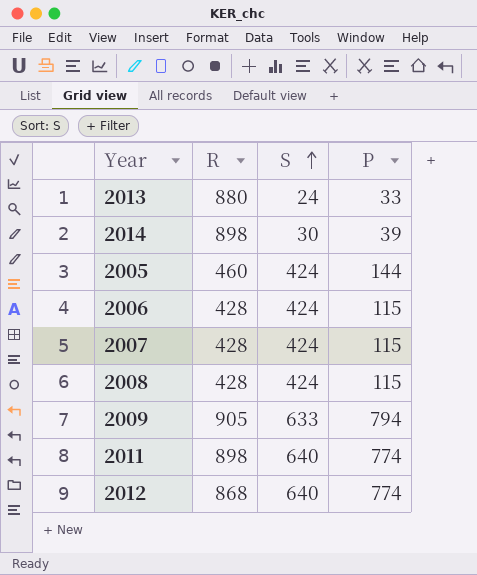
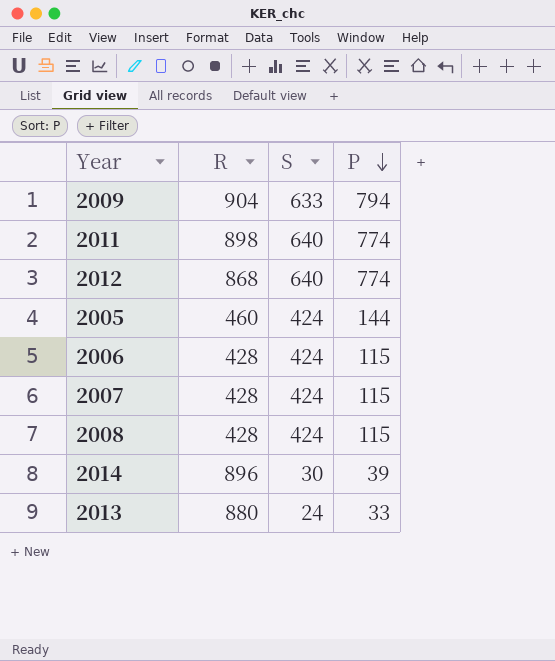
row order: S ascending -> P descending
2009 | R: 905 -> 904
2014 | R: 898 -> 896

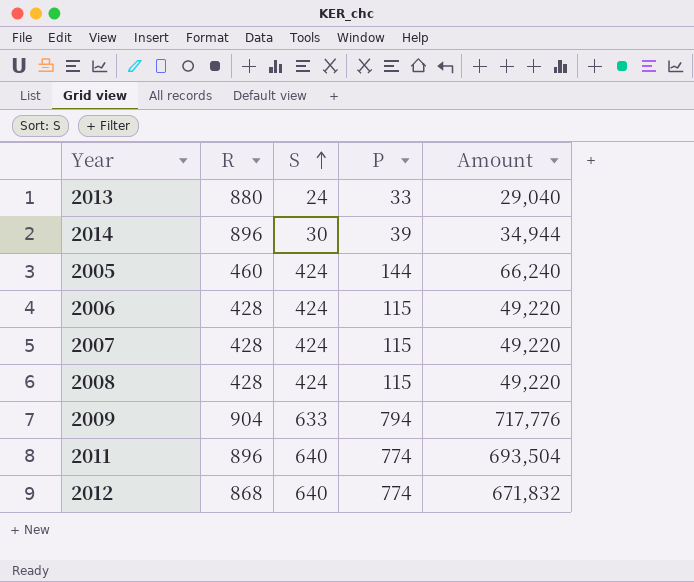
row order: P descending -> S ascending
column Amount | formula: none -> [R] * [P]
2011 | R: 898 -> 896

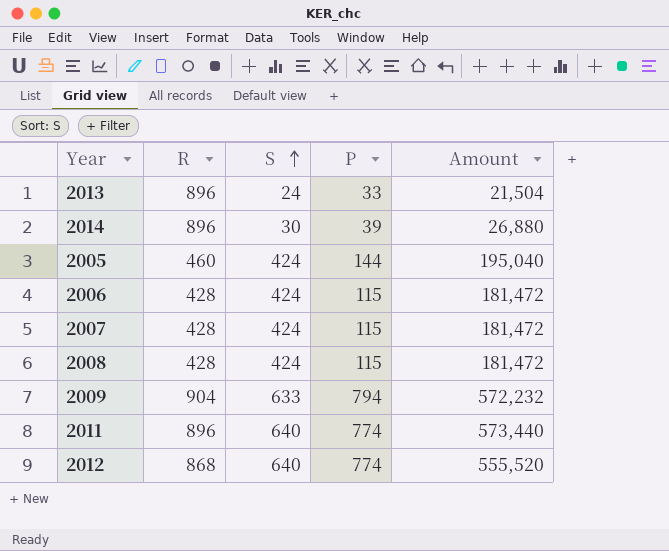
column Amount | formula: [R] * [P] -> [R] * [S]
2013 | R: 880 -> 896

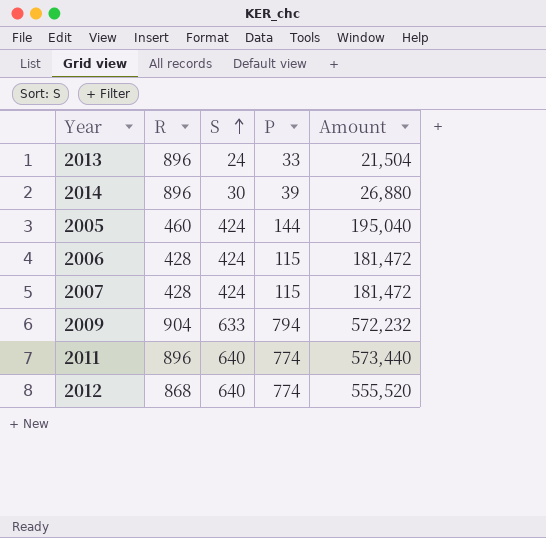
row 2008: 428 | 424 | 115 | 181,472 -> none

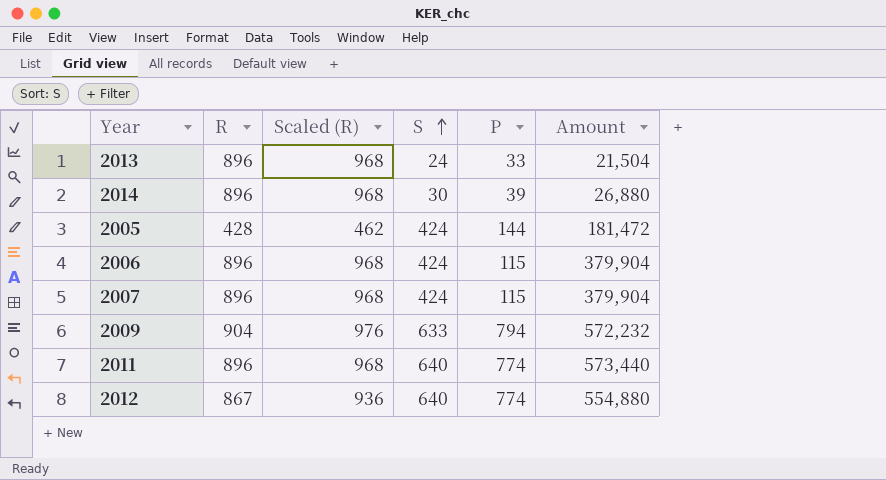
column Scaled (R) | formula: none -> [R] * 1.08
2005 | R: 460 -> 428
2005 | Amount: 195,040 -> 181,472
2006 | R: 428 -> 896
2006 | Amount: 181,472 -> 379,904
2007 | R: 428 -> 896
2007 | Amount: 181,472 -> 379,904
2012 | R: 868 -> 867
2012 | Amount: 555,520 -> 554,880

